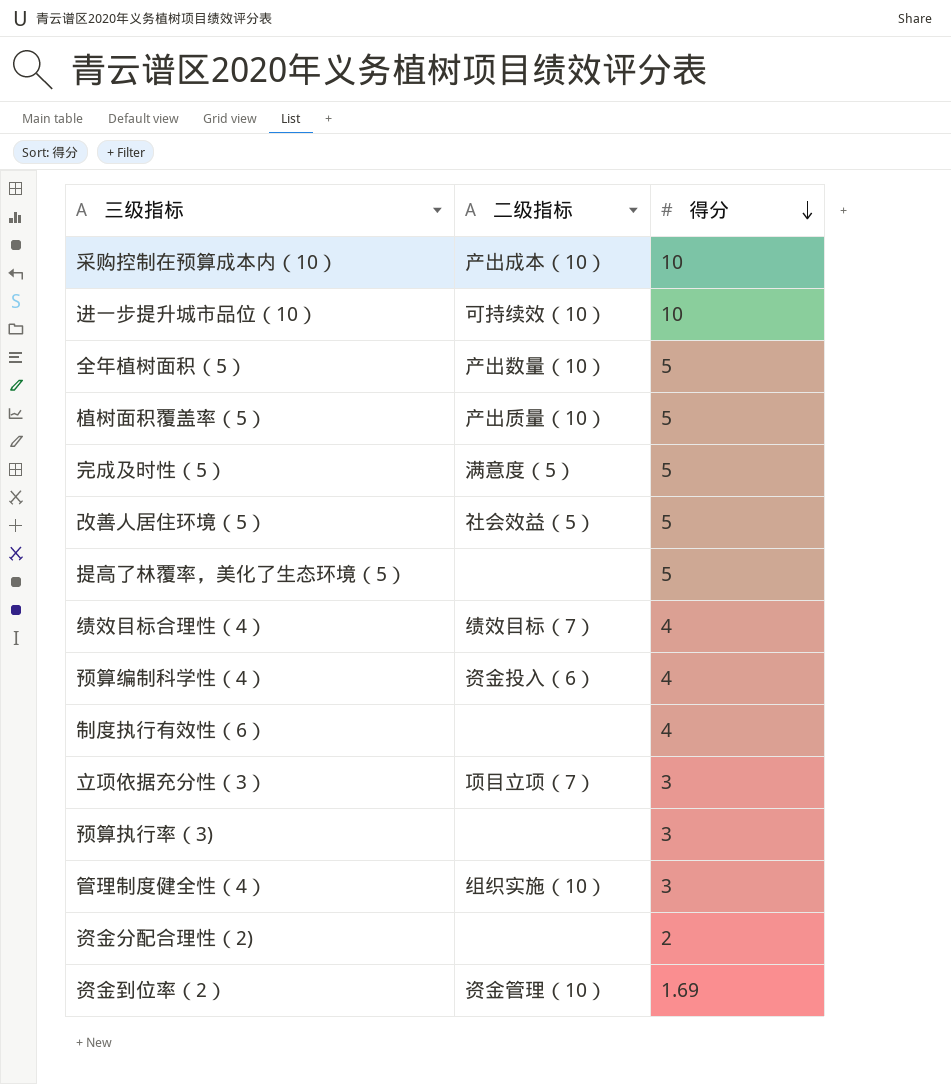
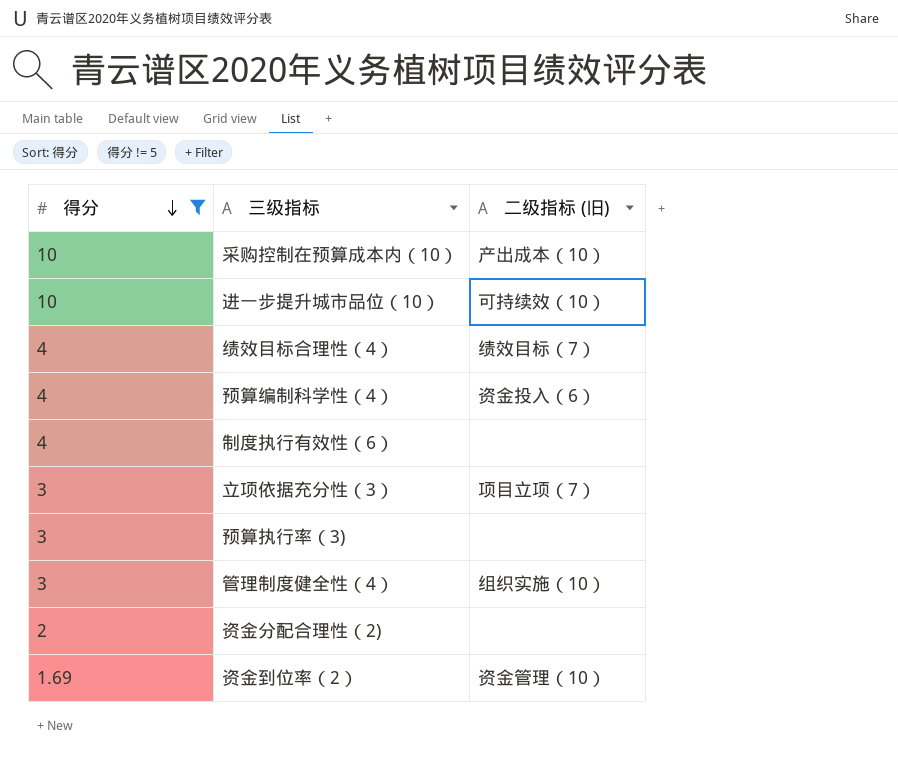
filter: none -> 得分 != 5
column 得分 | position: 3 -> 1
column name: 二级指标 -> 二级指标 (旧)

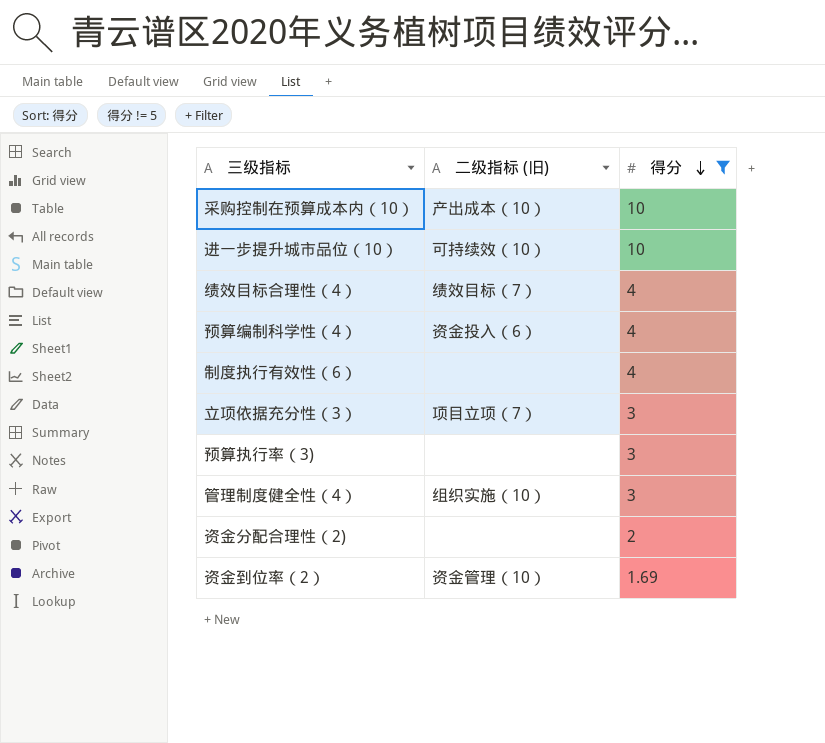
column 得分 | position: 1 -> 3

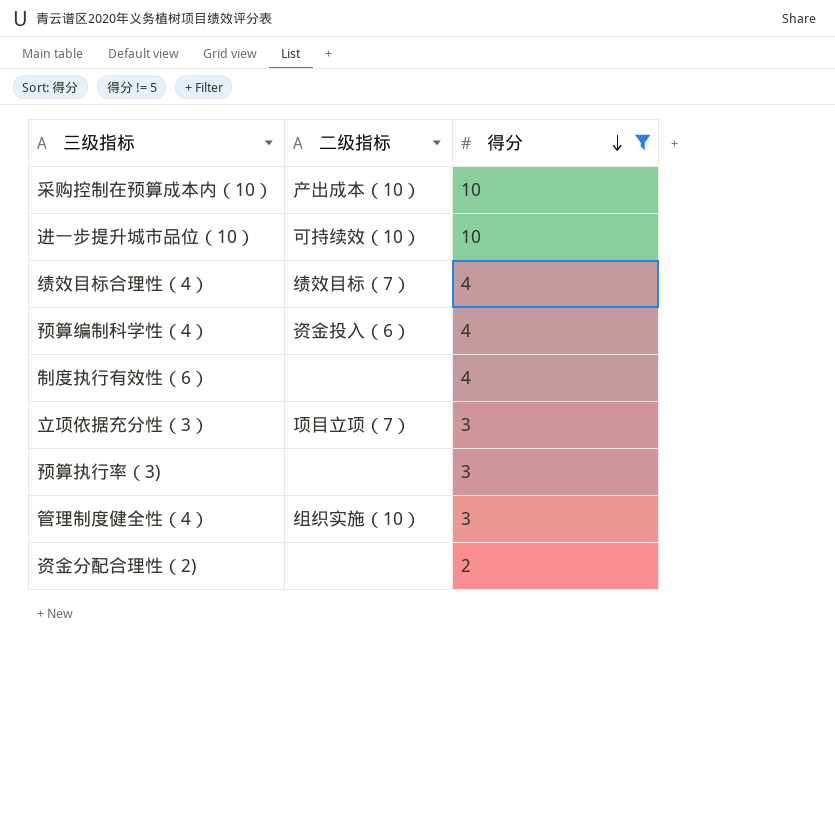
column name: 二级指标 (旧) -> 二级指标
row 资金到位率（2）: 资金管理（10） | 1.69 -> none

